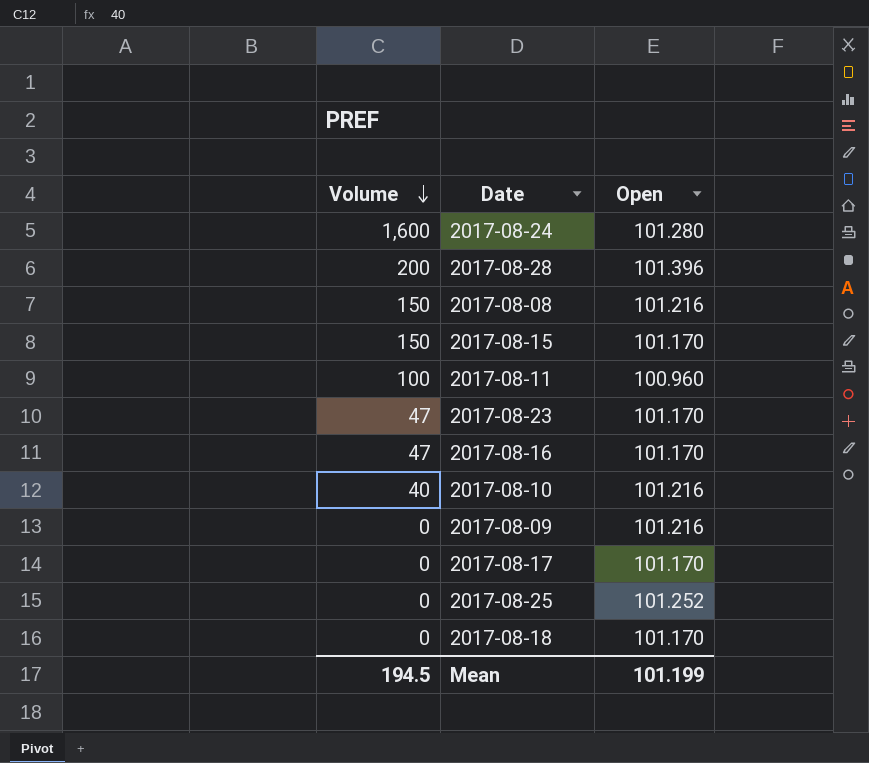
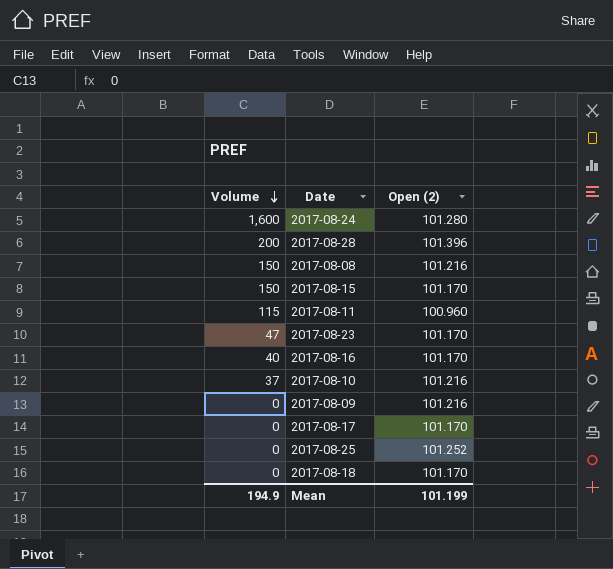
column name: Open -> Open (2)
2017-08-11 | Volume: 100 -> 115
2017-08-16 | Volume: 47 -> 40
2017-08-10 | Volume: 40 -> 37
Mean | Volume: 194.5 -> 194.9

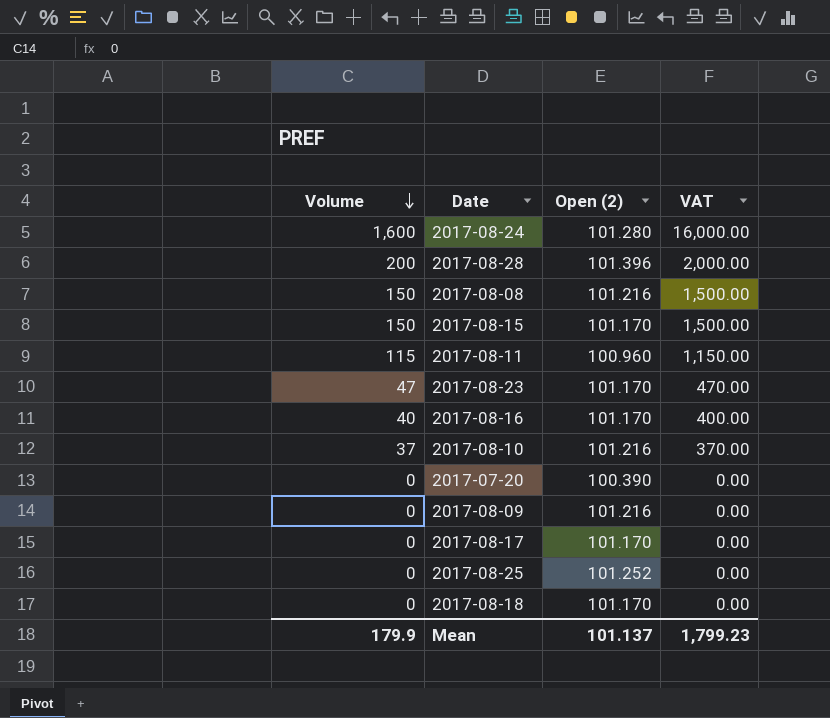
column VAT | formula: none -> [Volume] * 10
row 2017-07-20: none -> 0 | 100.390 | 0.00
Mean | Volume: 194.9 -> 179.9
Mean | Open (2): 101.199 -> 101.137

